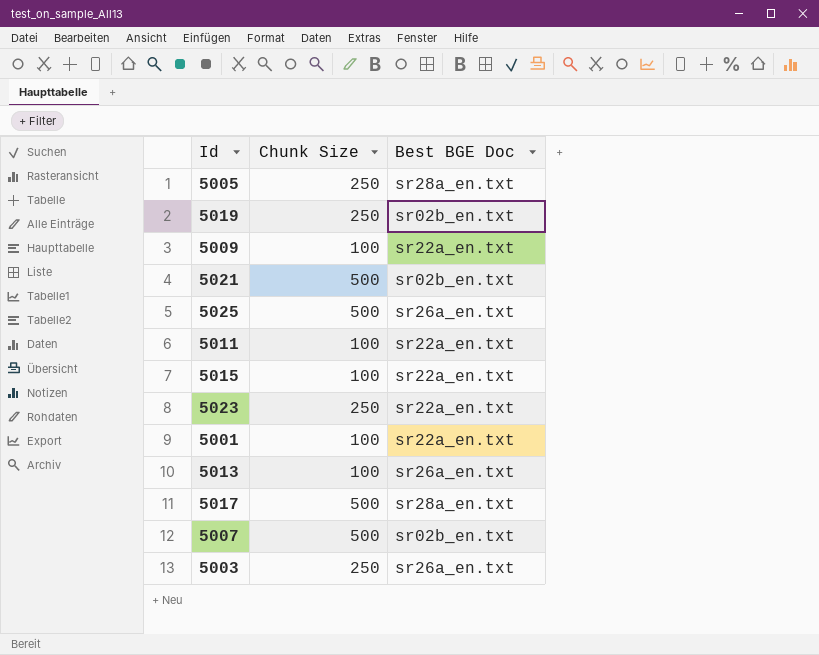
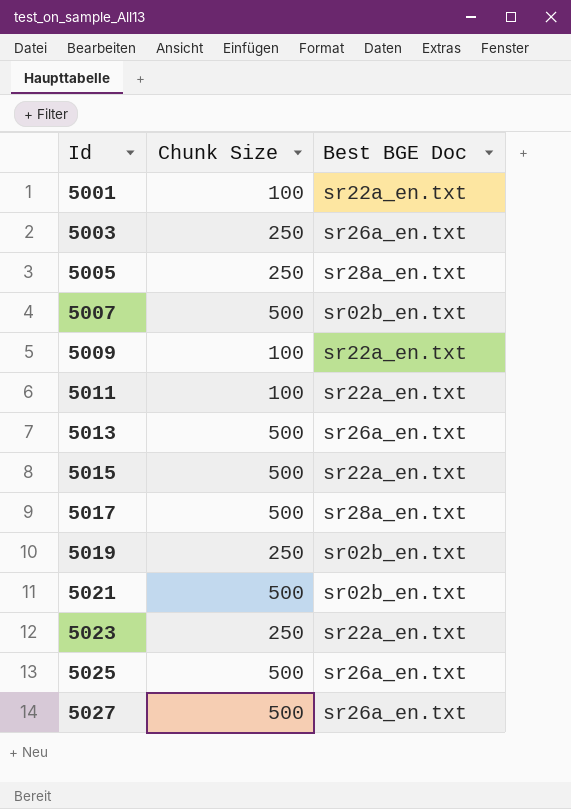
row order: none -> Id ascending
5013 | Chunk Size: 100 -> 500
5015 | Chunk Size: 100 -> 500
row 5027: none -> 500 | sr26a_en.txt

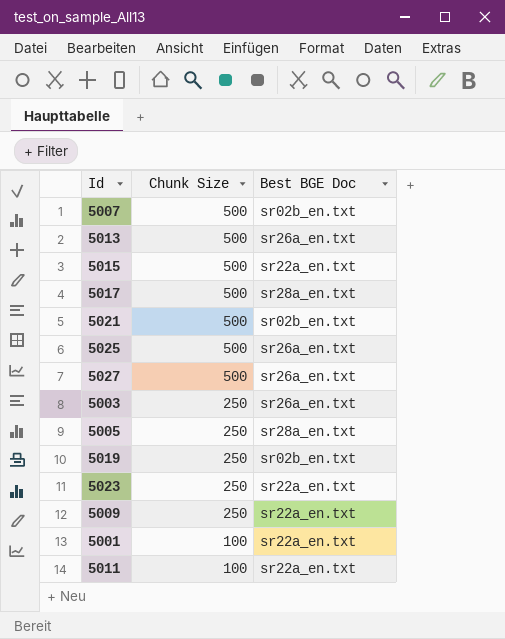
row order: Id ascending -> Chunk Size descending
5009 | Chunk Size: 100 -> 250

